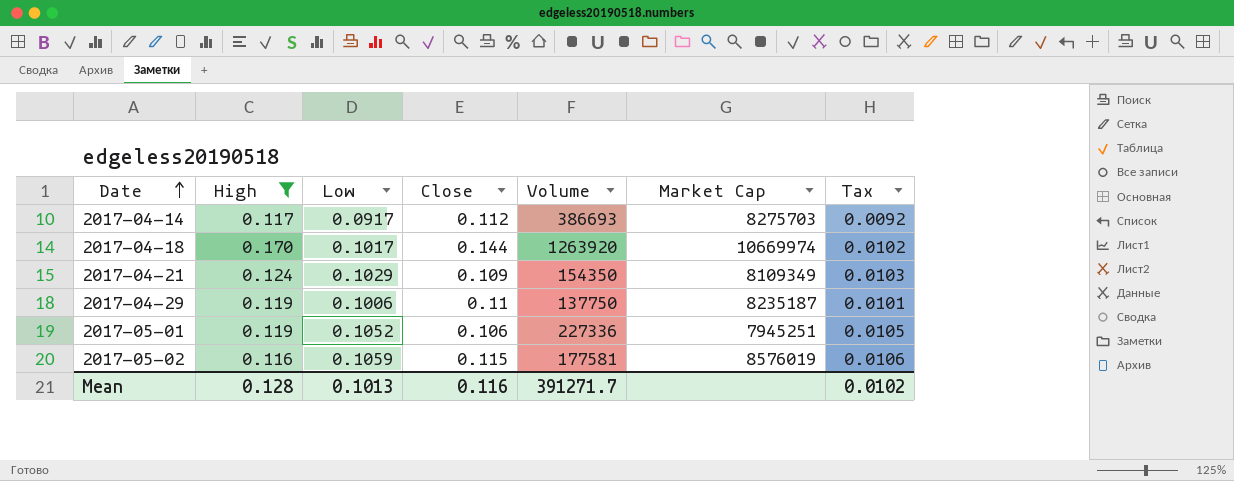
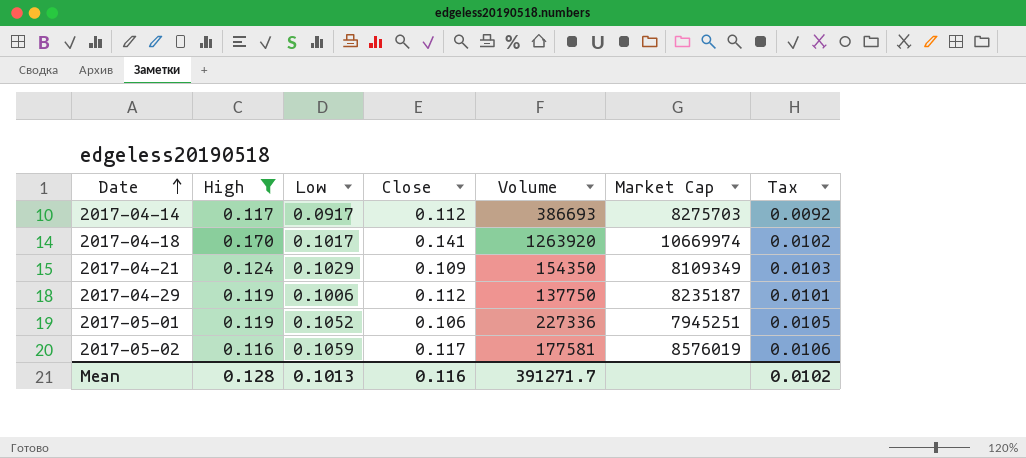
2017-04-18 | Close: 0.144 -> 0.141
2017-04-29 | Close: 0.11 -> 0.112
2017-05-02 | Close: 0.115 -> 0.117

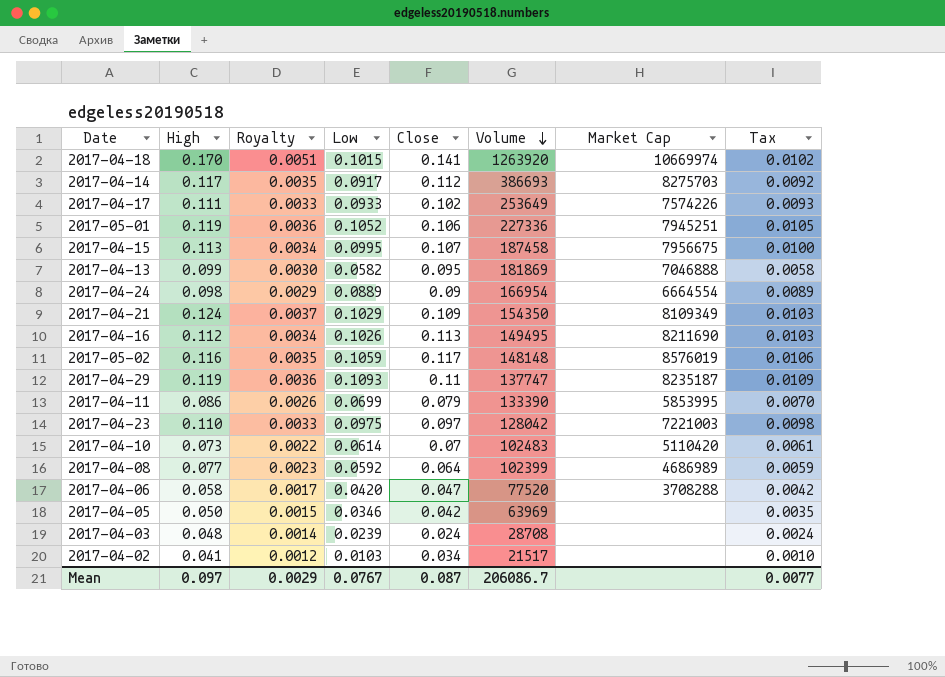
filter: High >= 0.116 -> none
row order: Date ascending -> Volume descending
column Royalty | formula: none -> [High] * 0.03
2017-04-18 | Low: 0.1017 -> 0.1015
2017-05-02 | Volume: 177581 -> 148148
2017-04-29 | Low: 0.1006 -> 0.1093
2017-04-29 | Close: 0.112 -> 0.11
2017-04-29 | Volume: 137750 -> 137747
2017-04-29 | Tax: 0.0101 -> 0.0109
Mean | High: 0.128 -> 0.097
Mean | Low: 0.1013 -> 0.0767
Mean | Close: 0.116 -> 0.087
Mean | Volume: 391271.7 -> 206086.7
Mean | Tax: 0.0102 -> 0.0077

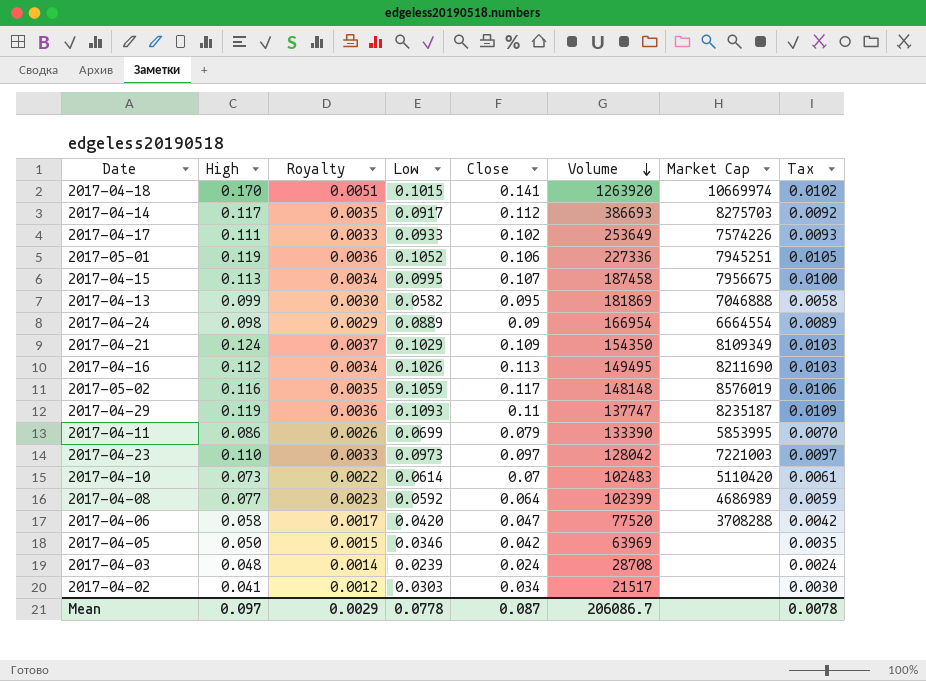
2017-04-23 | Low: 0.0975 -> 0.0973
2017-04-23 | Tax: 0.0098 -> 0.0097
2017-04-02 | Low: 0.0103 -> 0.0303
2017-04-02 | Tax: 0.0010 -> 0.0030
Mean | Low: 0.0767 -> 0.0778
Mean | Tax: 0.0077 -> 0.0078

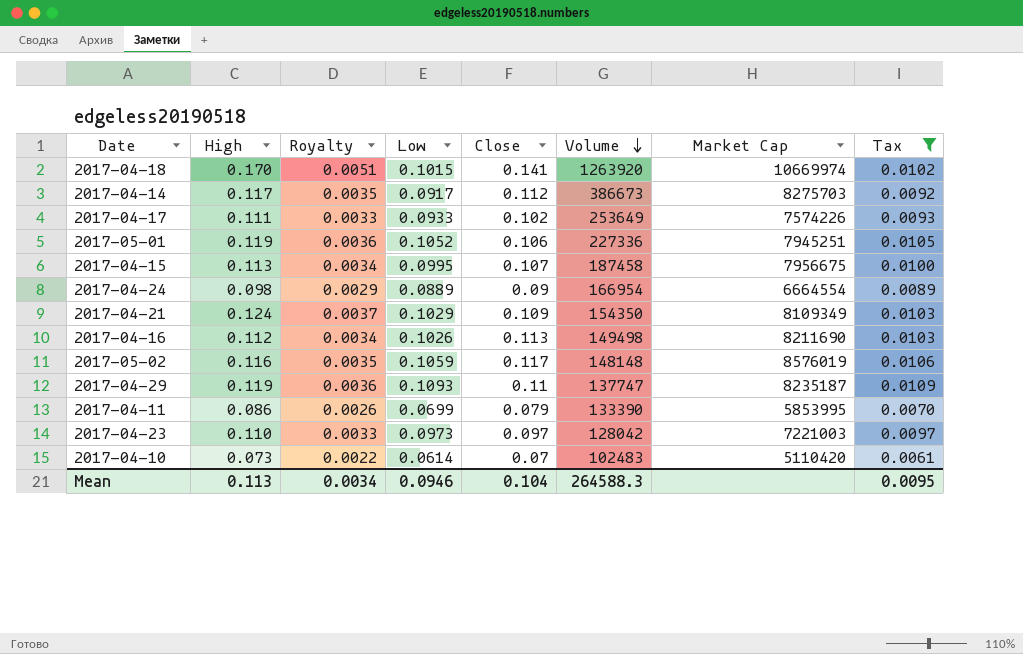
filter: none -> Tax >= 0.0061
2017-04-14 | Volume: 386693 -> 386673
2017-04-16 | Volume: 149495 -> 149498
Mean | High: 0.097 -> 0.113
Mean | Royalty: 0.0029 -> 0.0034
Mean | Low: 0.0778 -> 0.0946
Mean | Close: 0.087 -> 0.104
Mean | Volume: 206086.7 -> 264588.3
Mean | Tax: 0.0078 -> 0.0095

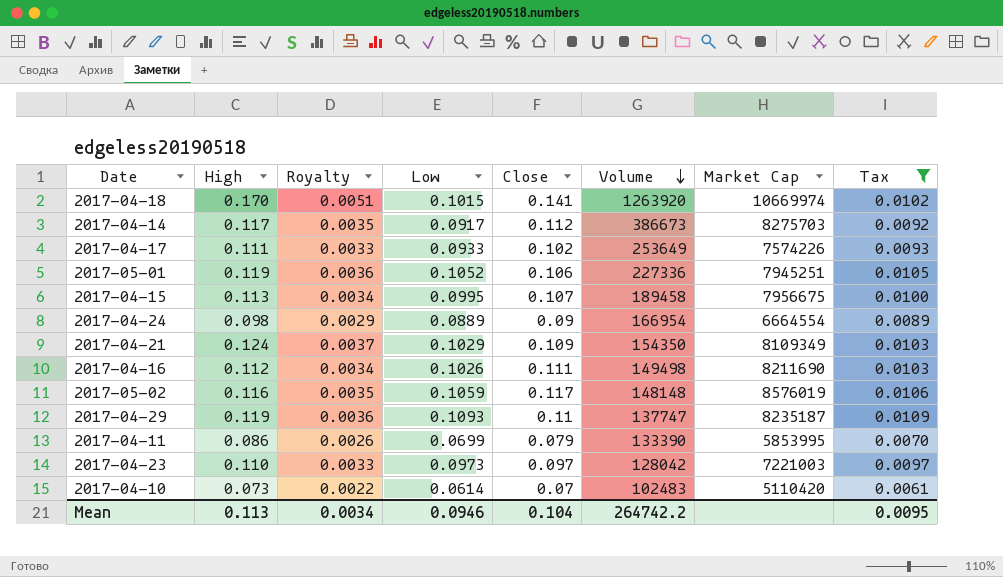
2017-04-15 | Volume: 187458 -> 189458
2017-04-16 | Close: 0.113 -> 0.111
Mean | Volume: 264588.3 -> 264742.2

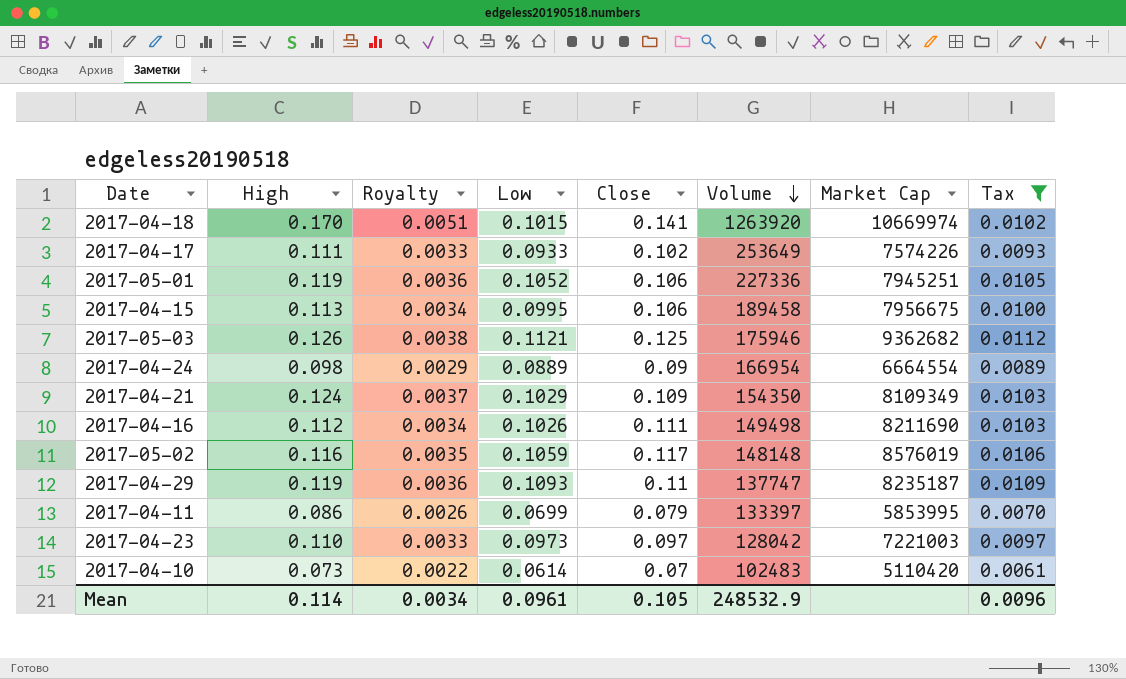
row 2017-04-14: 0.117 | 0.0035 | 0.0917 | 0.112 | 386673 | 8275703 | 0.0092 -> none
2017-04-15 | Close: 0.107 -> 0.106
row 2017-05-03: none -> 0.126 | 0.0038 | 0.1121 | 0.125 | 175946 | 9362682 | 0.0112
2017-04-11 | Volume: 133390 -> 133397
Mean | High: 0.113 -> 0.114
Mean | Low: 0.0946 -> 0.0961
Mean | Close: 0.104 -> 0.105
Mean | Volume: 264742.2 -> 248532.9
Mean | Tax: 0.0095 -> 0.0096

